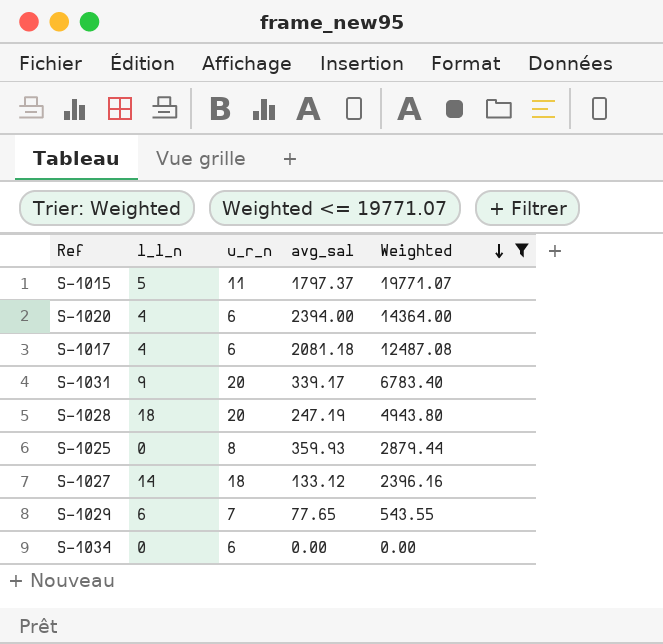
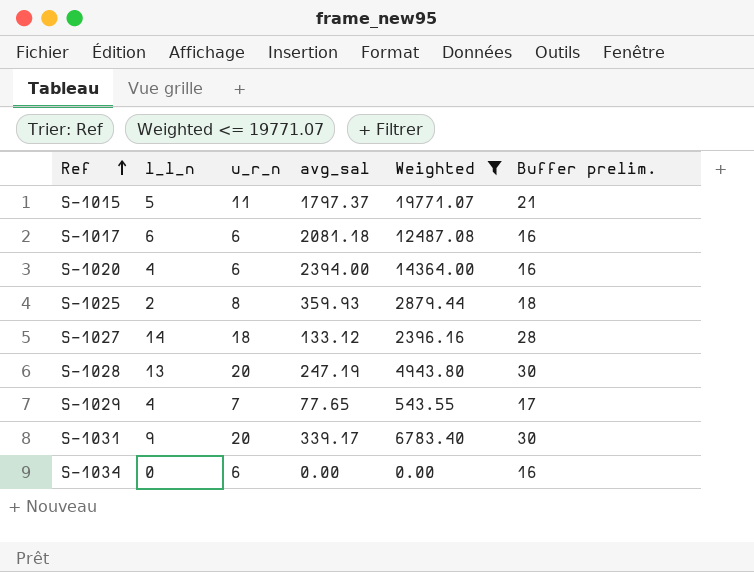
row order: Weighted descending -> Ref ascending
column Buffer prelim. | formula: none -> [u_r_n] + 10
S-1017 | l_l_n: 4 -> 6
S-1025 | l_l_n: 0 -> 2
S-1028 | l_l_n: 18 -> 13
S-1029 | l_l_n: 6 -> 4

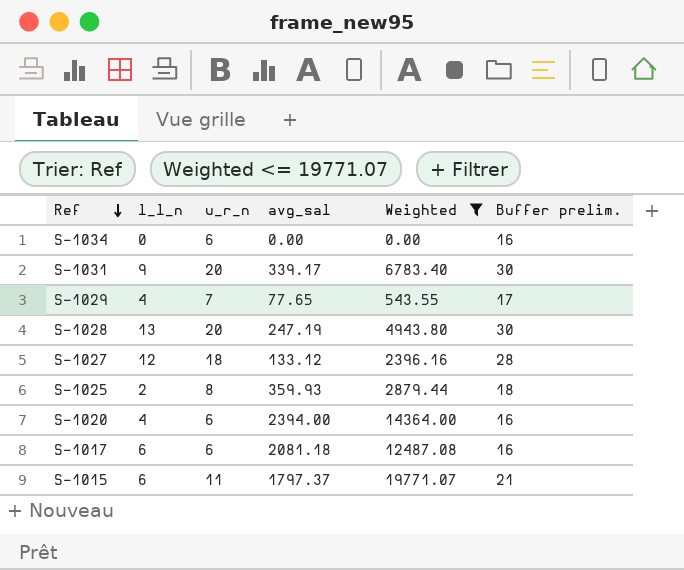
row order: Ref ascending -> Ref descending
S-1027 | l_l_n: 14 -> 12
S-1015 | l_l_n: 5 -> 6

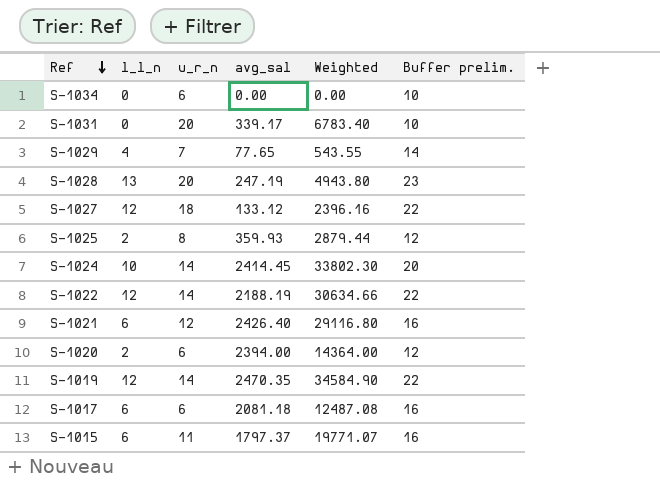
filter: Weighted <= 19771.07 -> none
column Buffer prelim. | formula: [u_r_n] + 10 -> [l_l_n] + 10
S-1031 | l_l_n: 9 -> 0
S-1020 | l_l_n: 4 -> 2

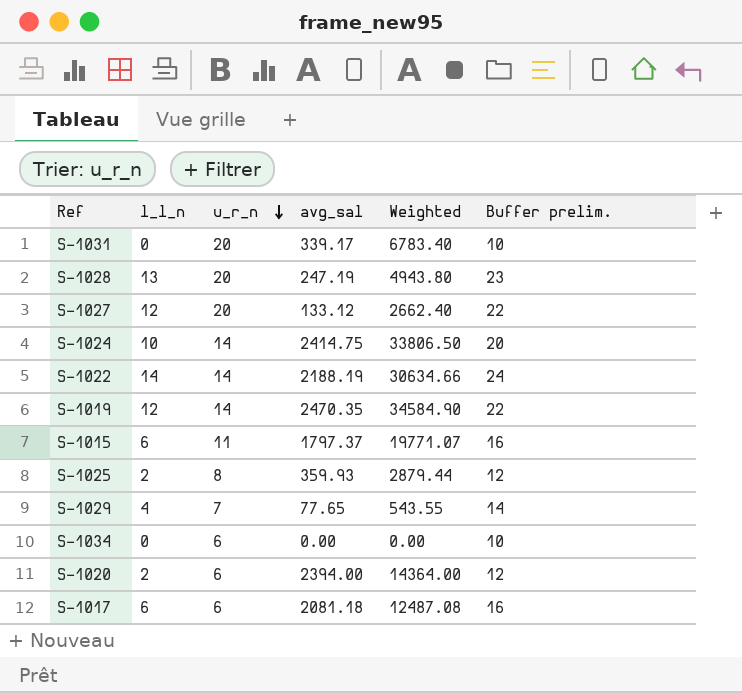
row order: Ref descending -> u_r_n descending
row S-1021: 6 | 12 | 2426.40 | 29116.80 | 16 -> none
S-1027 | u_r_n: 18 -> 20
S-1027 | Weighted: 2396.16 -> 2662.40
S-1024 | avg_sal: 2414.45 -> 2414.75
S-1024 | Weighted: 33802.30 -> 33806.50
S-1022 | l_l_n: 12 -> 14
S-1022 | Buffer prelim.: 22 -> 24

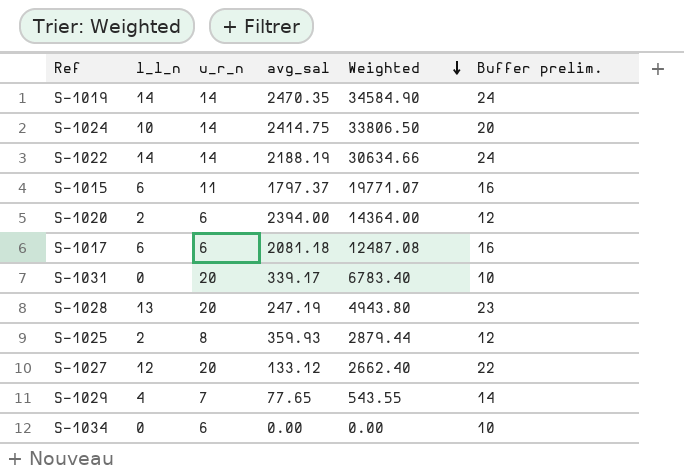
row order: u_r_n descending -> Weighted descending
S-1019 | l_l_n: 12 -> 14
S-1019 | Buffer prelim.: 22 -> 24

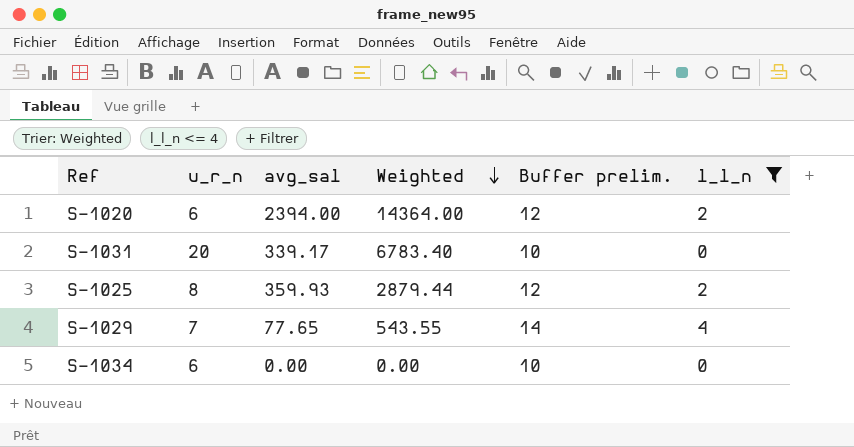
filter: none -> l_l_n <= 4
column l_l_n | position: 2 -> 6

